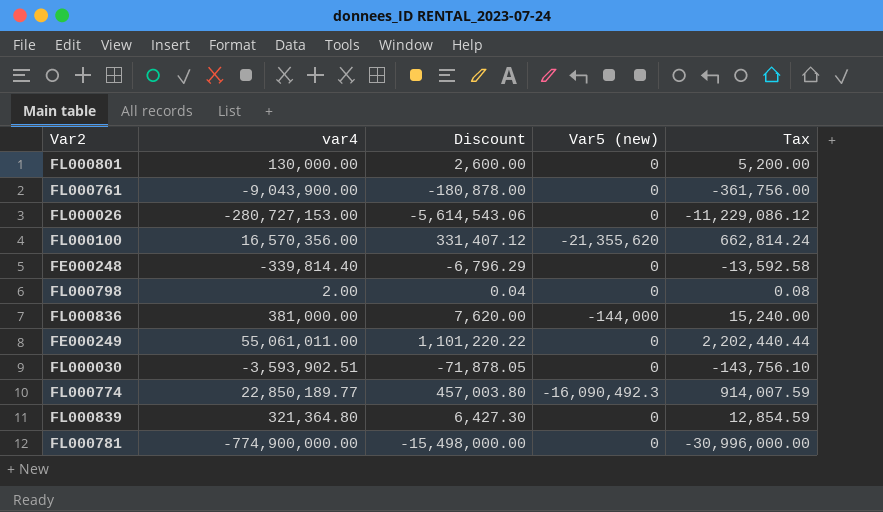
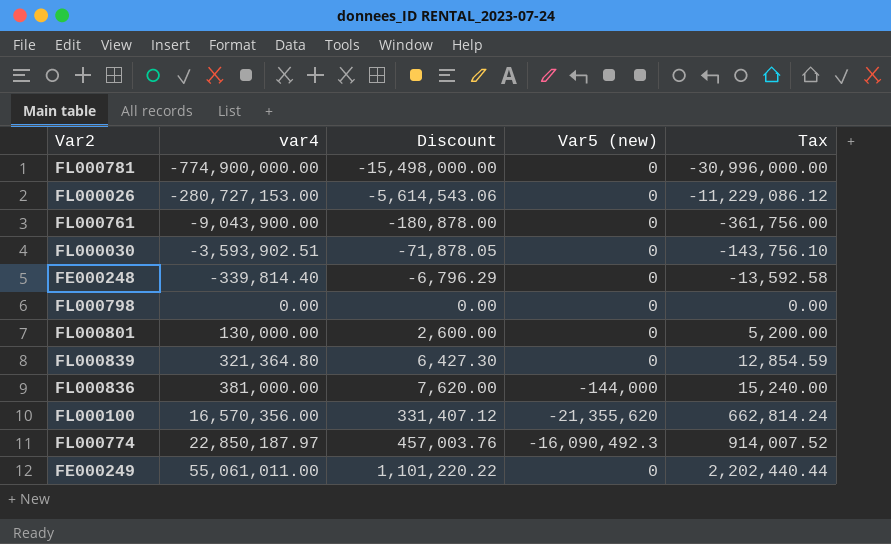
row order: none -> var4 ascending
FL000798 | var4: 2.00 -> 0.00
FL000798 | Discount: 0.04 -> 0.00
FL000798 | Tax: 0.08 -> 0.00
FL000774 | var4: 22,850,189.77 -> 22,850,187.97
FL000774 | Discount: 457,003.80 -> 457,003.76
FL000774 | Tax: 914,007.59 -> 914,007.52

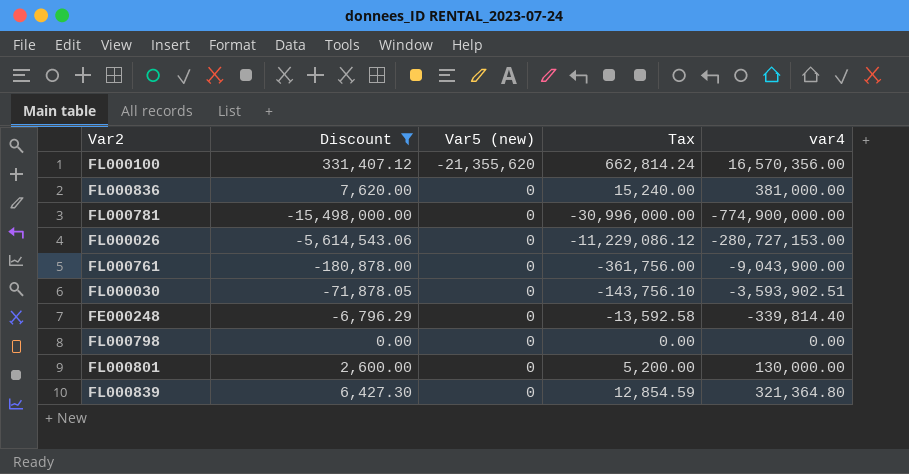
filter: none -> Discount <= 331,407.12
row order: var4 ascending -> Var5 (new) ascending
column var4 | position: 2 -> 5
FL000836 | Var5 (new): -144,000 -> 0

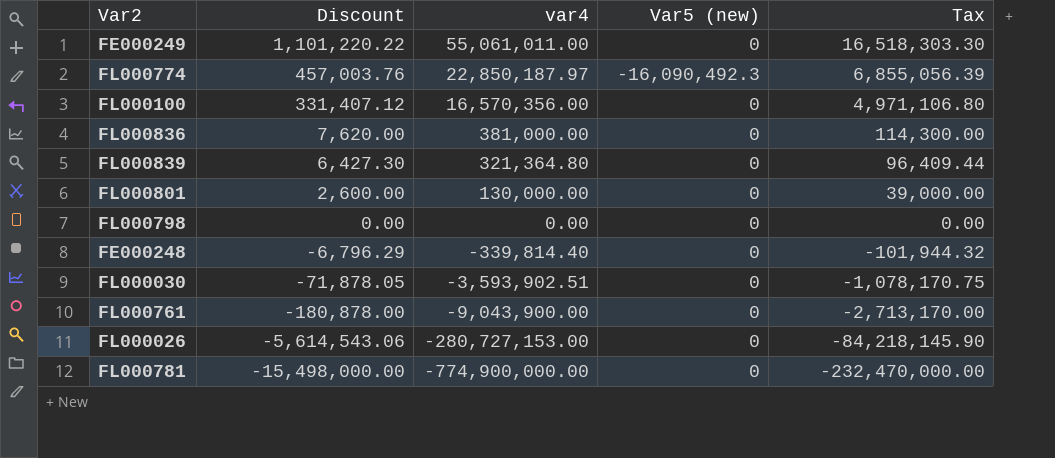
filter: Discount <= 331,407.12 -> none
row order: Var5 (new) ascending -> Discount descending
column var4 | position: 5 -> 3
column Tax | formula: [var4] * 0.04 -> [var4] * 0.3
FL000100 | Var5 (new): -21,355,620 -> 0

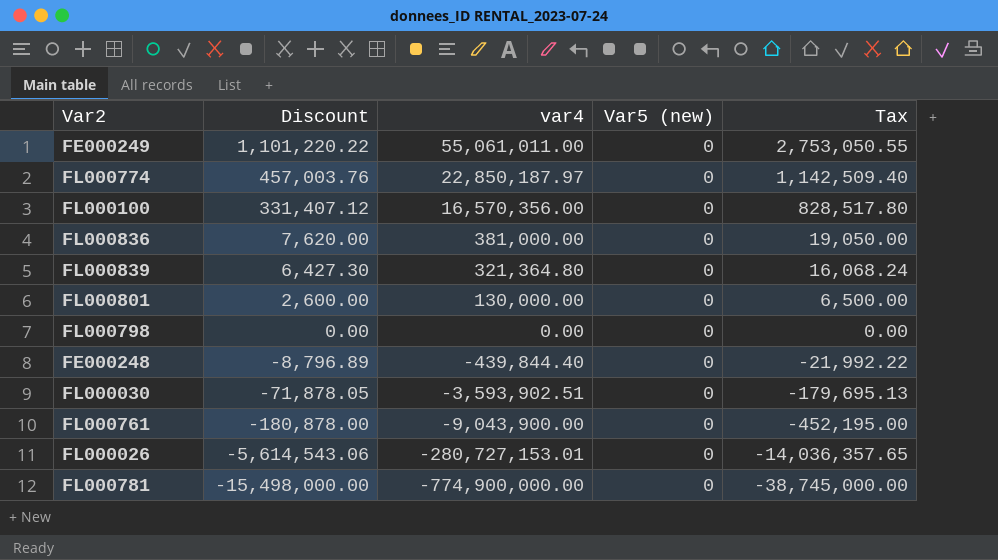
column Tax | formula: [var4] * 0.3 -> [var4] * 0.05
FL000774 | Var5 (new): -16,090,492.3 -> 0
FE000248 | Discount: -6,796.29 -> -8,796.89
FE000248 | var4: -339,814.40 -> -439,844.40
FL000026 | var4: -280,727,153.00 -> -280,727,153.01

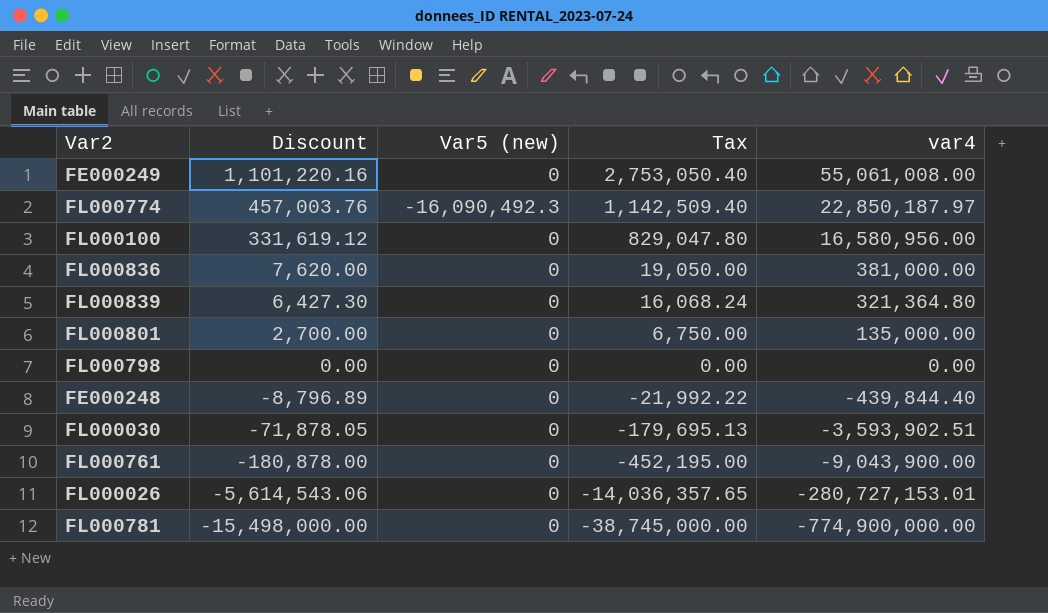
column var4 | position: 3 -> 5
FE000249 | Discount: 1,101,220.22 -> 1,101,220.16
FE000249 | Tax: 2,753,050.55 -> 2,753,050.40
FE000249 | var4: 55,061,011.00 -> 55,061,008.00
FL000774 | Var5 (new): 0 -> -16,090,492.3
FL000100 | Discount: 331,407.12 -> 331,619.12
FL000100 | Tax: 828,517.80 -> 829,047.80
FL000100 | var4: 16,570,356.00 -> 16,580,956.00
FL000801 | Discount: 2,600.00 -> 2,700.00
FL000801 | Tax: 6,500.00 -> 6,750.00
FL000801 | var4: 130,000.00 -> 135,000.00

